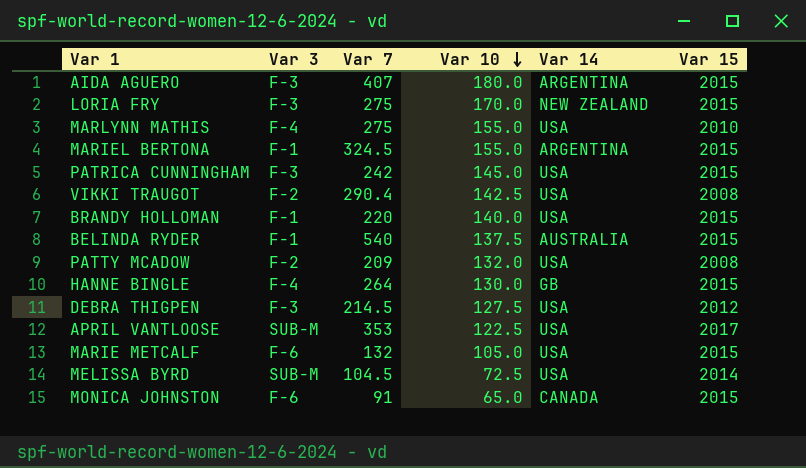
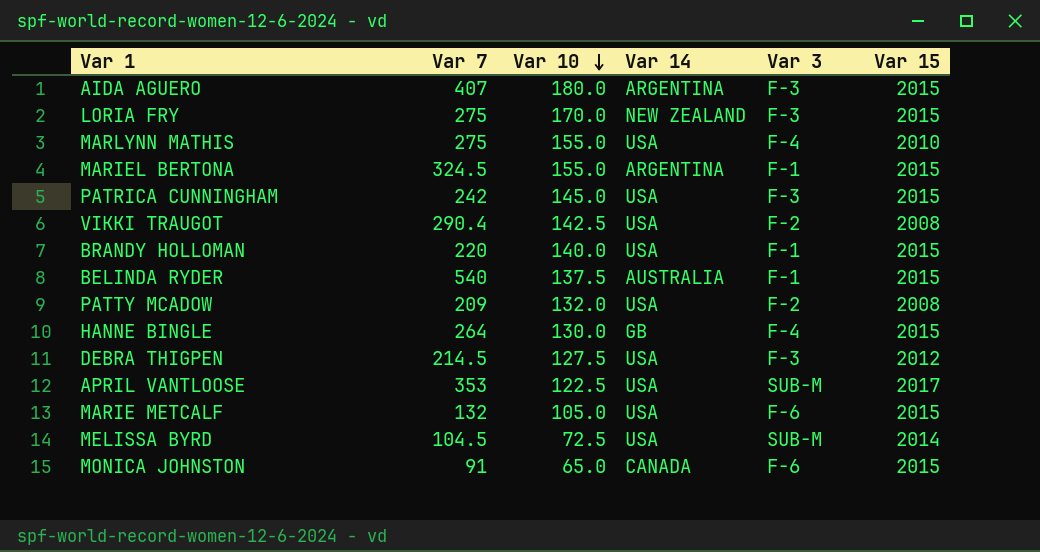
column Var 3 | position: 2 -> 5

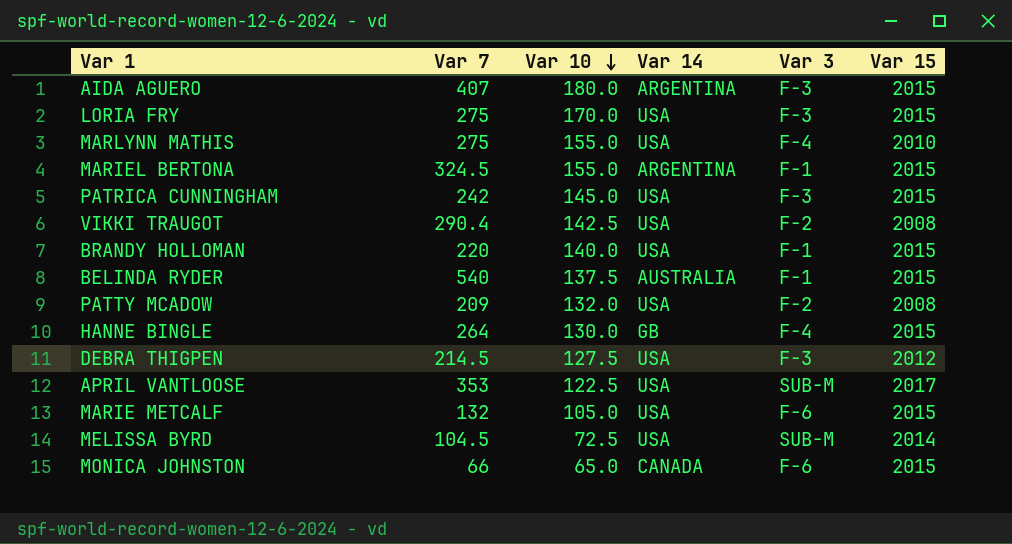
LORIA FRY | Var 14: NEW ZEALAND -> USA
MONICA JOHNSTON | Var 7: 91 -> 66

